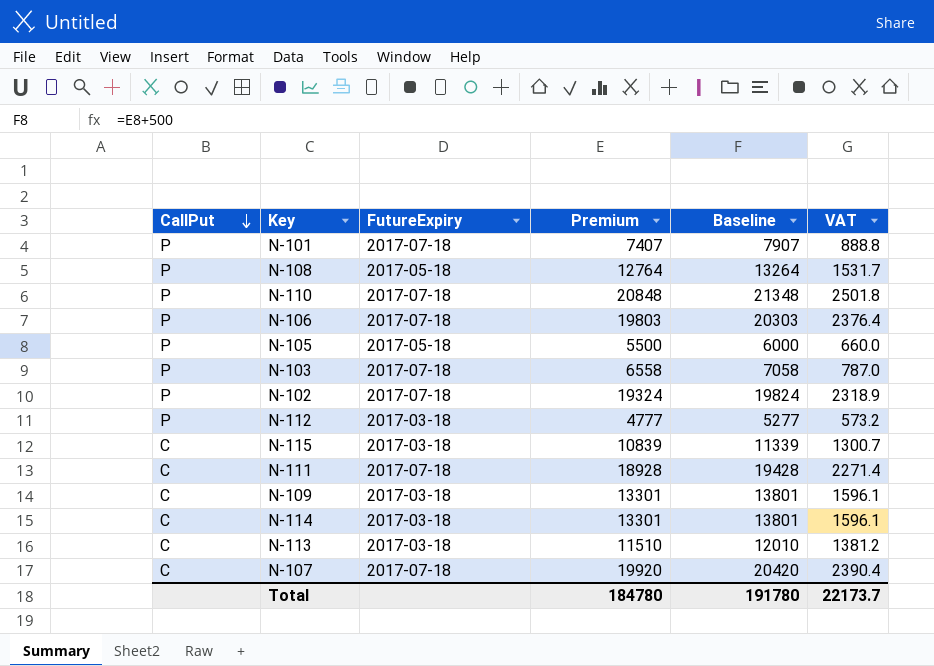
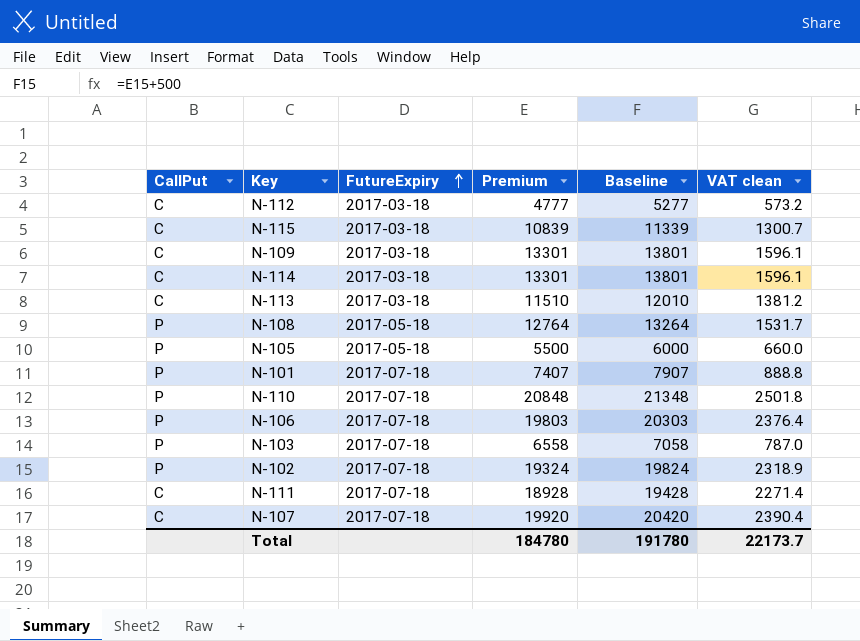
row order: CallPut descending -> FutureExpiry ascending
column name: VAT -> VAT clean
N-112 | CallPut: P -> C

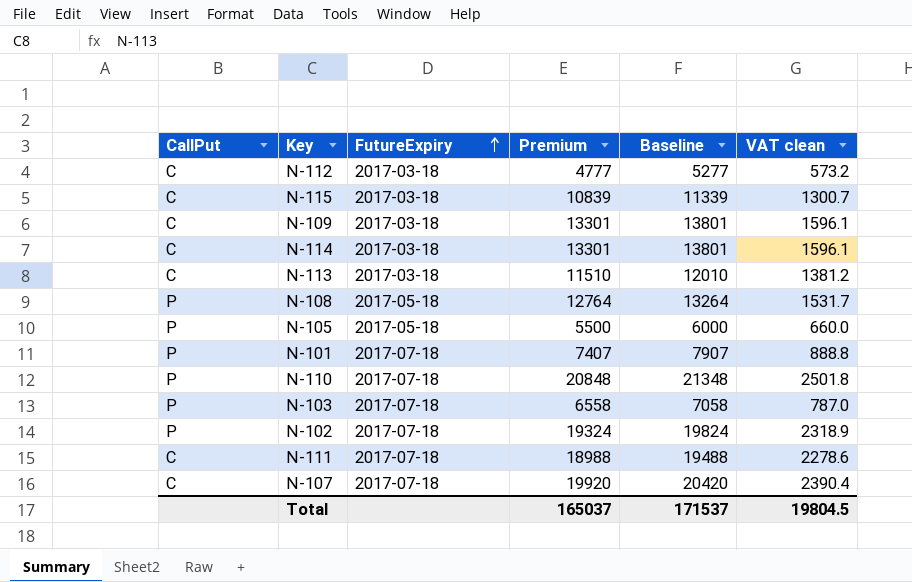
row N-106: P | 2017-07-18 | 19803 | 20303 | 2376.4 -> none
N-111 | Premium: 18928 -> 18988
N-111 | Baseline: 19428 -> 19488
N-111 | VAT clean: 2271.4 -> 2278.6
Total | Premium: 184780 -> 165037
Total | Baseline: 191780 -> 171537
Total | VAT clean: 22173.7 -> 19804.5

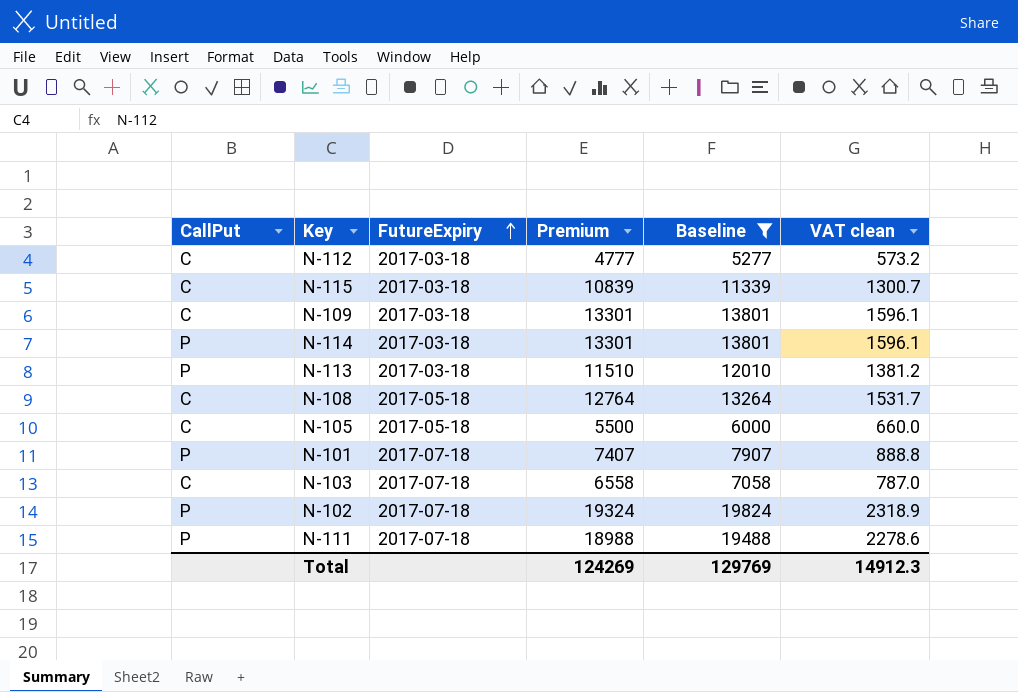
filter: none -> Baseline <= 19824
N-114 | CallPut: C -> P
N-113 | CallPut: C -> P
N-108 | CallPut: P -> C
N-105 | CallPut: P -> C
N-103 | CallPut: P -> C
N-111 | CallPut: C -> P
Total | Premium: 165037 -> 124269
Total | Baseline: 171537 -> 129769
Total | VAT clean: 19804.5 -> 14912.3

